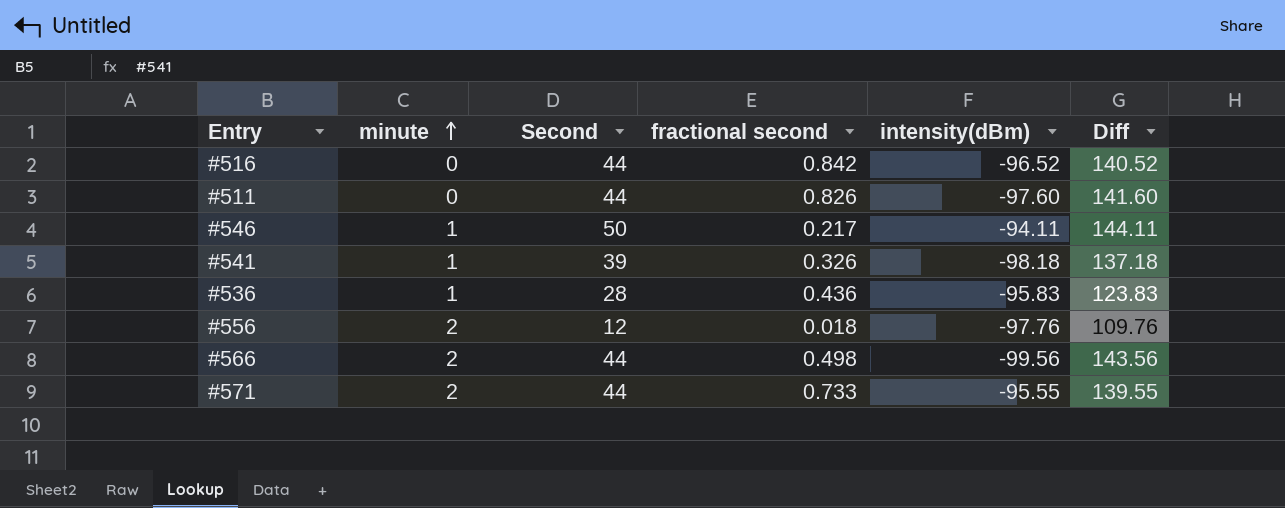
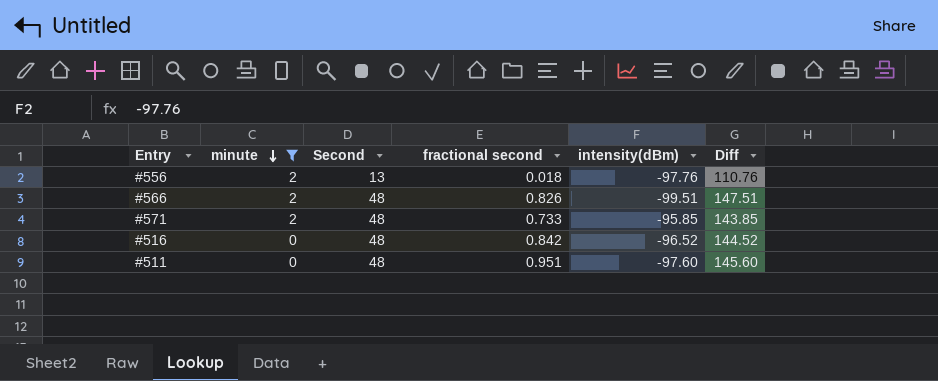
filter: none -> minute != 1
row order: minute ascending -> minute descending
#556 | Second: 12 -> 13
#556 | Diff: 109.76 -> 110.76
#566 | Second: 44 -> 48
#566 | fractional second: 0.498 -> 0.826
#566 | intensity(dBm): -99.56 -> -99.51
#566 | Diff: 143.56 -> 147.51
#571 | Second: 44 -> 48
#571 | intensity(dBm): -95.55 -> -95.85
#571 | Diff: 139.55 -> 143.85
#516 | Second: 44 -> 48
#516 | Diff: 140.52 -> 144.52
#511 | Second: 44 -> 48
#511 | fractional second: 0.826 -> 0.951
#511 | Diff: 141.60 -> 145.60

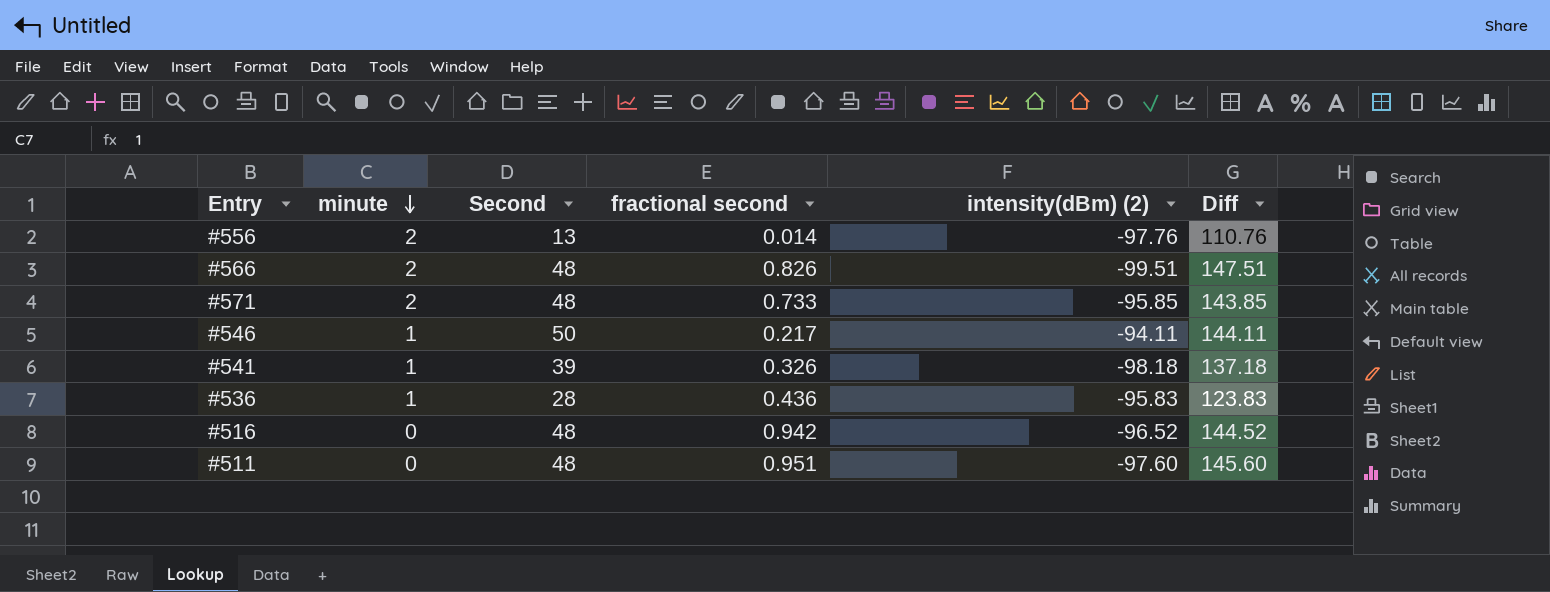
filter: minute != 1 -> none
column name: intensity(dBm) -> intensity(dBm) (2)
#556 | fractional second: 0.018 -> 0.014
#516 | fractional second: 0.842 -> 0.942

